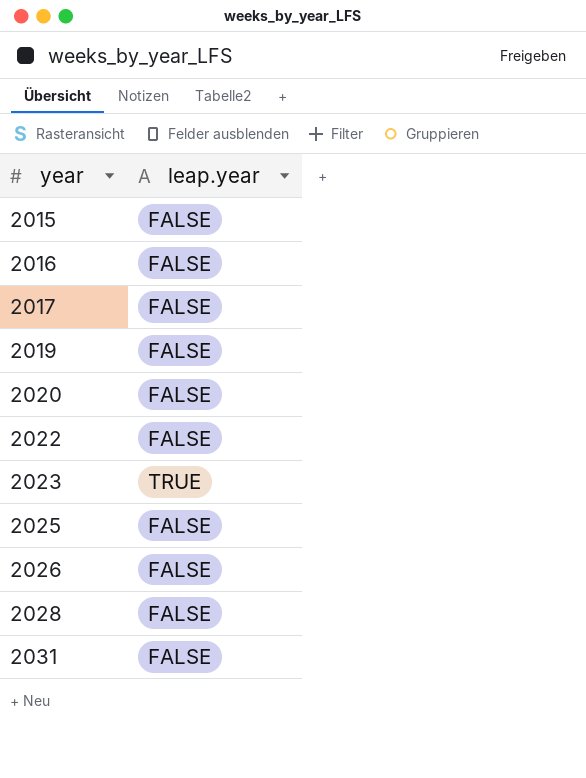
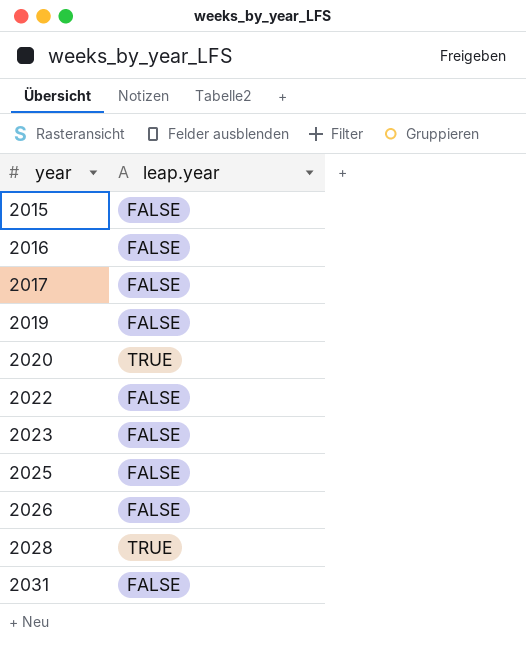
2020 | leap.year: FALSE -> TRUE
2023 | leap.year: TRUE -> FALSE
2028 | leap.year: FALSE -> TRUE

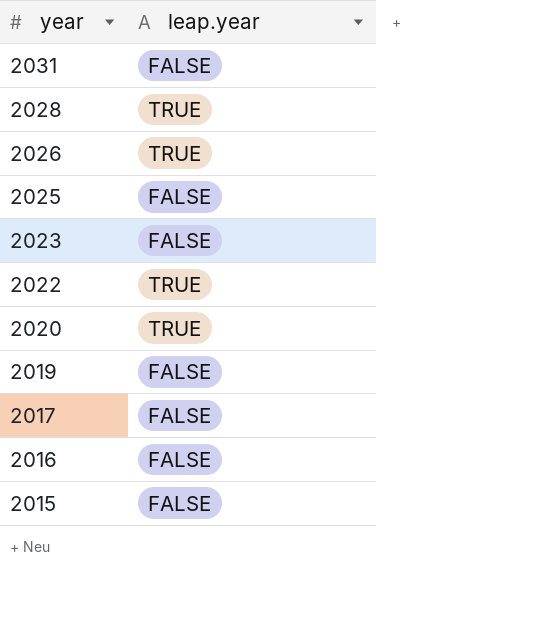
row order: year ascending -> year descending
2026 | leap.year: FALSE -> TRUE
2022 | leap.year: FALSE -> TRUE

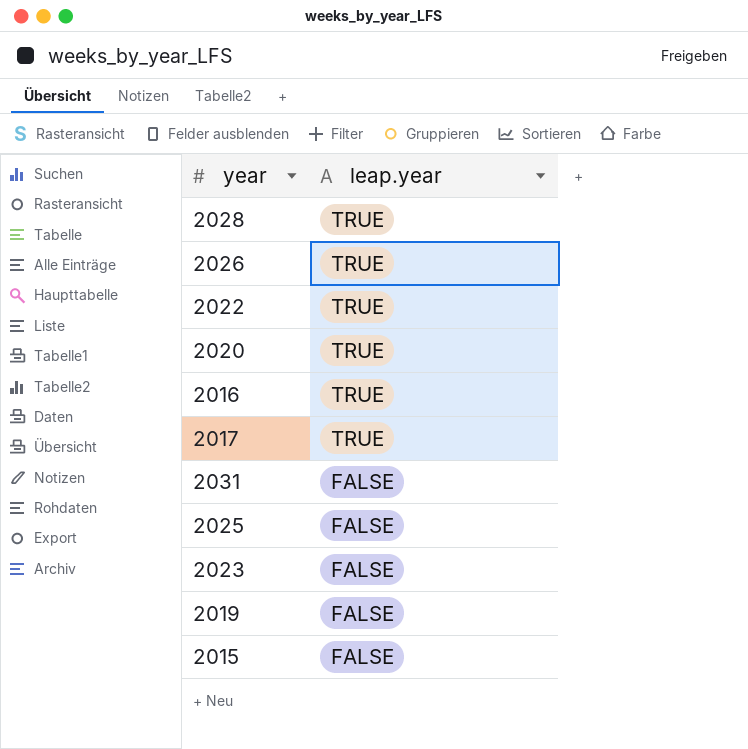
row order: year descending -> leap.year descending
2016 | leap.year: FALSE -> TRUE
2017 | leap.year: FALSE -> TRUE

